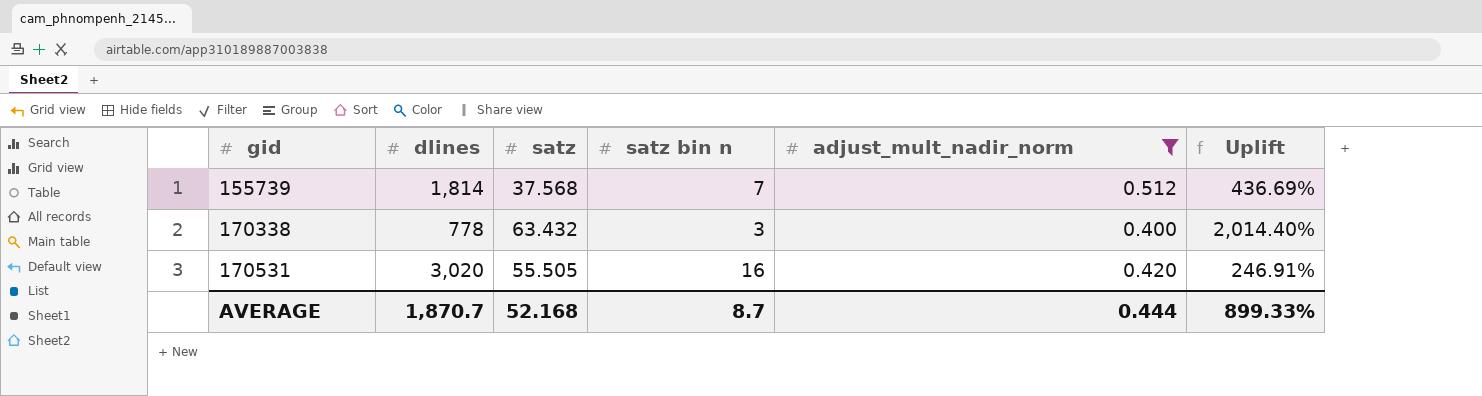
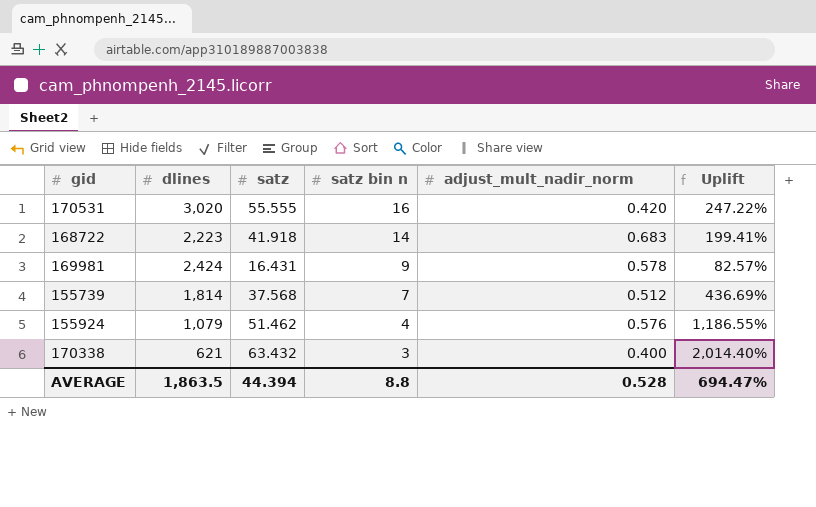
filter: adjust_mult_nadir_norm <= 0.512 -> none
row order: gid ascending -> satz bin n descending
170531 | satz: 55.505 -> 55.555
170531 | Uplift: 246.91% -> 247.22%
170338 | dlines: 778 -> 621
AVERAGE | dlines: 1,870.7 -> 1,863.5
AVERAGE | satz: 52.168 -> 44.394
AVERAGE | satz bin n: 8.7 -> 8.8
AVERAGE | adjust_mult_nadir_norm: 0.444 -> 0.528
AVERAGE | Uplift: 899.33% -> 694.47%

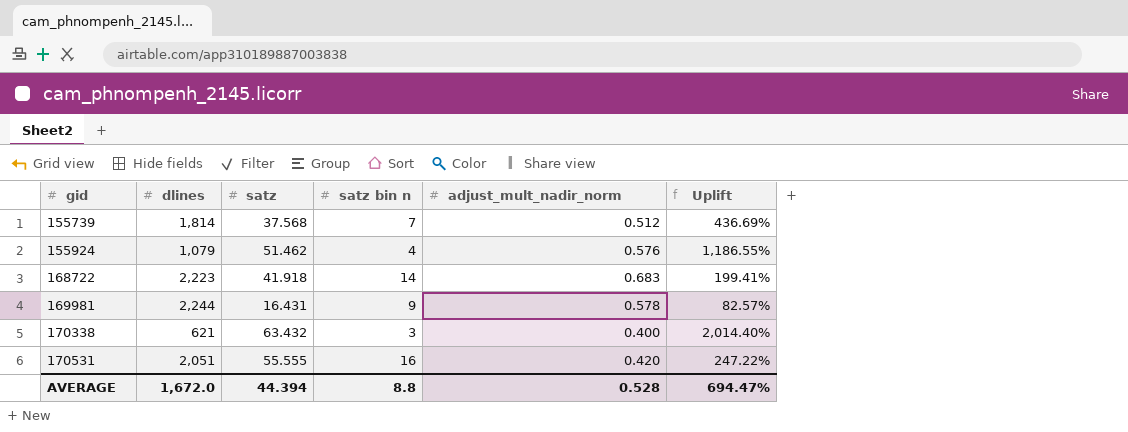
row order: satz bin n descending -> gid ascending
169981 | dlines: 2,424 -> 2,244
170531 | dlines: 3,020 -> 2,051
AVERAGE | dlines: 1,863.5 -> 1,672.0

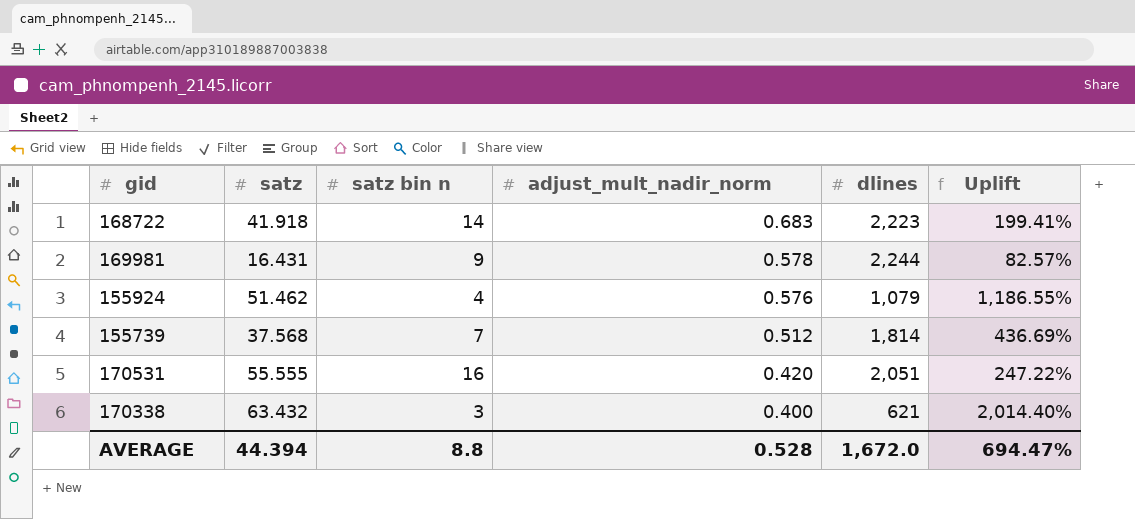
row order: gid ascending -> adjust_mult_nadir_norm descending
column dlines | position: 2 -> 5

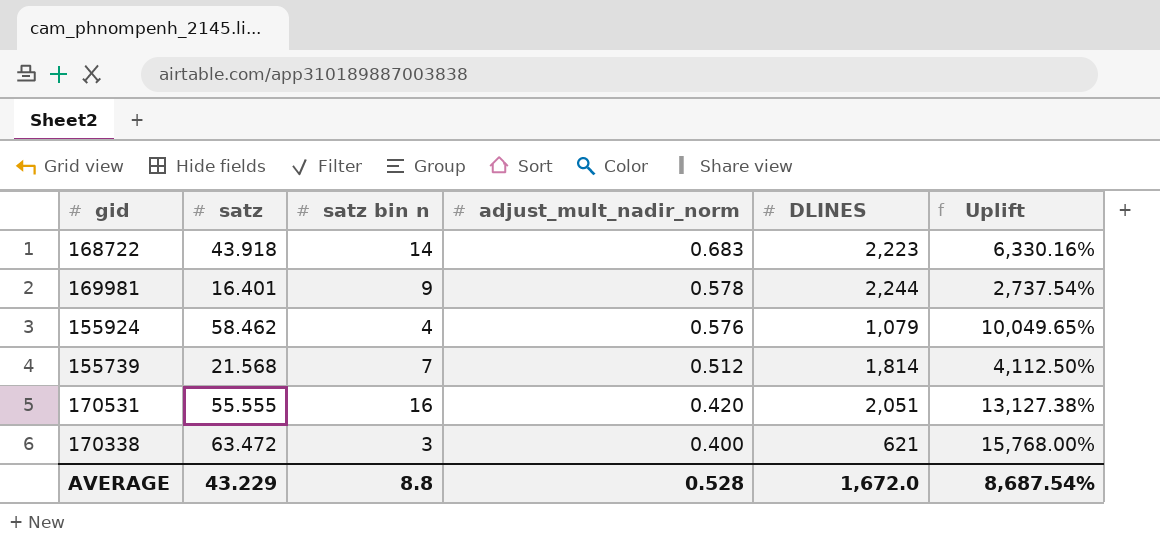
column name: dlines -> DLINES
column Uplift | formula: ([satz] - [satz bin n]) / [satz bin n] -> ([satz] - [adjust_mult_nadir_norm]) / [adjust_mult_nadir_norm]
168722 | satz: 41.918 -> 43.918
169981 | satz: 16.431 -> 16.401
155924 | satz: 51.462 -> 58.462
155739 | satz: 37.568 -> 21.568
170338 | satz: 63.432 -> 63.472
AVERAGE | satz: 44.394 -> 43.229
AVERAGE | Uplift: 694.47% -> 8,687.54%

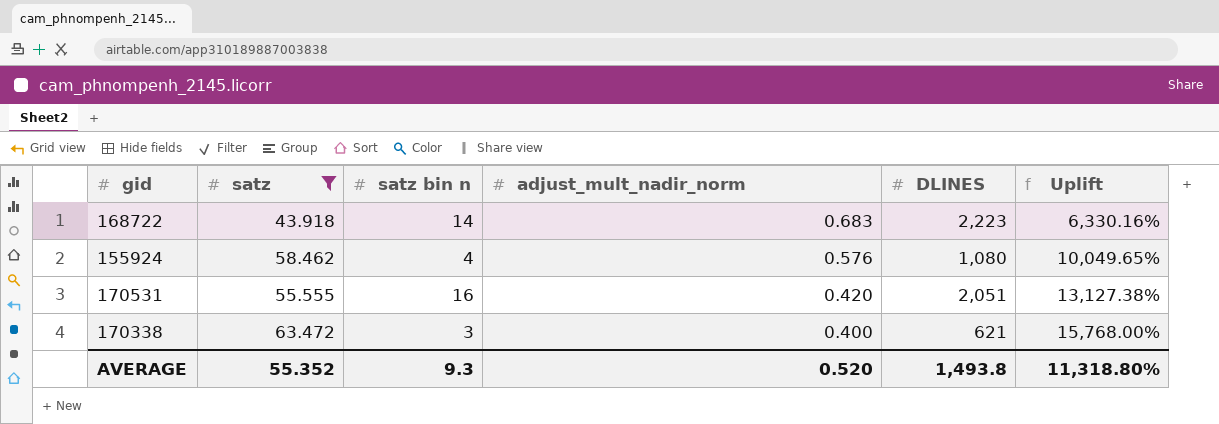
filter: none -> satz >= 43.918
155924 | DLINES: 1,079 -> 1,080
AVERAGE | satz: 43.229 -> 55.352
AVERAGE | satz bin n: 8.8 -> 9.3
AVERAGE | adjust_mult_nadir_norm: 0.528 -> 0.520
AVERAGE | DLINES: 1,672.0 -> 1,493.8
AVERAGE | Uplift: 8,687.54% -> 11,318.80%

